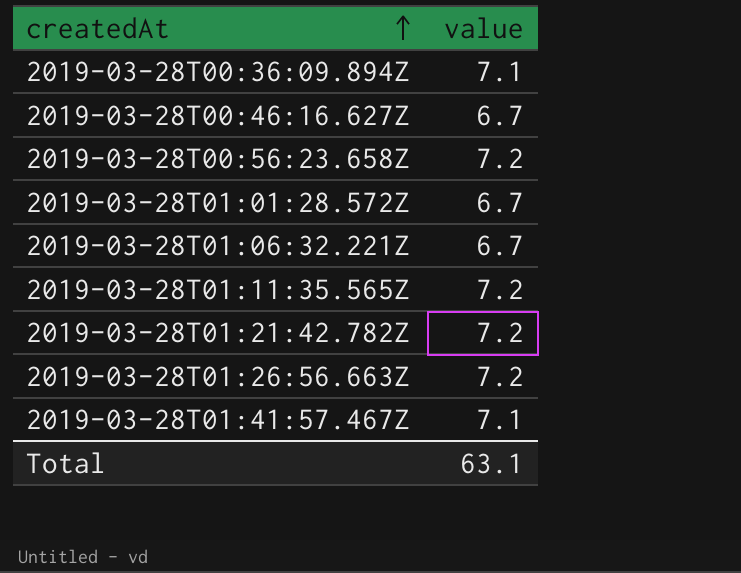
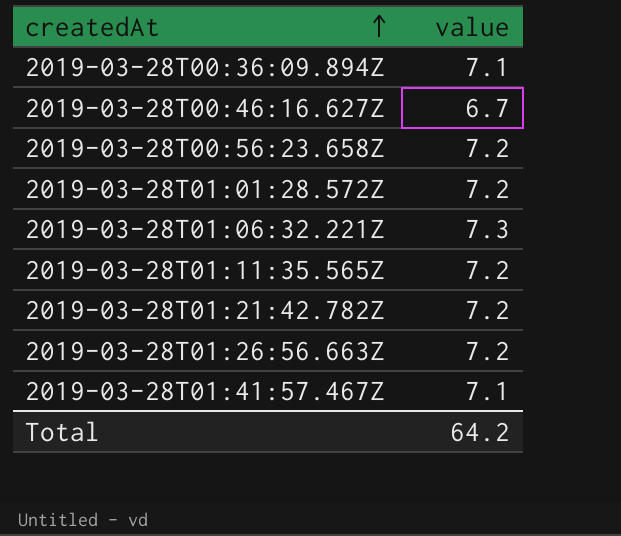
2019-03-28T01:01:28.572Z | value: 6.7 -> 7.2
2019-03-28T01:06:32.221Z | value: 6.7 -> 7.3
Total | value: 63.1 -> 64.2

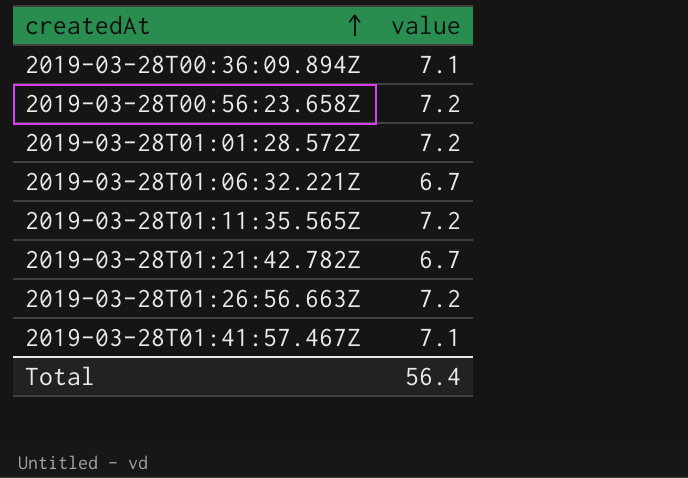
row 2019-03-28T00:46:16.627Z: 6.7 -> none
2019-03-28T01:06:32.221Z | value: 7.3 -> 6.7
2019-03-28T01:21:42.782Z | value: 7.2 -> 6.7
Total | value: 64.2 -> 56.4

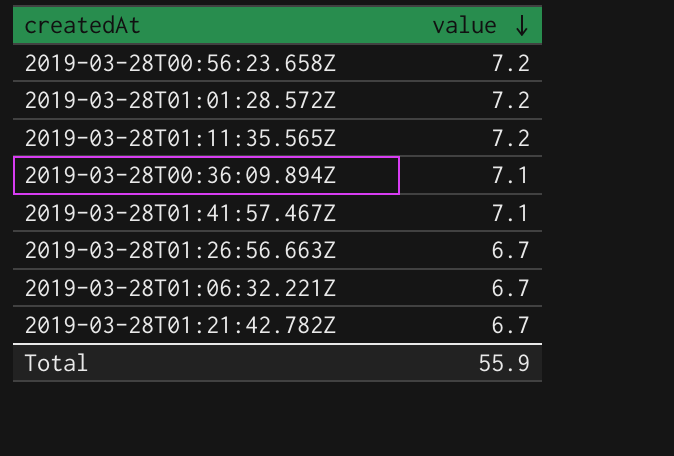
row order: createdAt ascending -> value descending
2019-03-28T01:26:56.663Z | value: 7.2 -> 6.7
Total | value: 56.4 -> 55.9

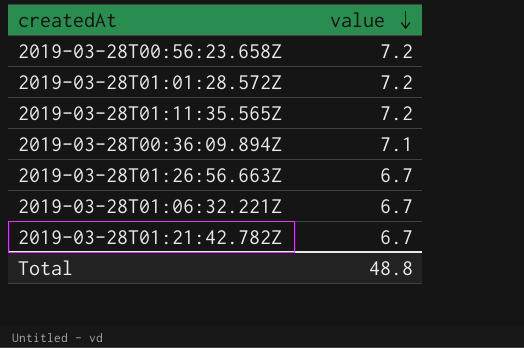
row 2019-03-28T01:41:57.467Z: 7.1 -> none
Total | value: 55.9 -> 48.8

